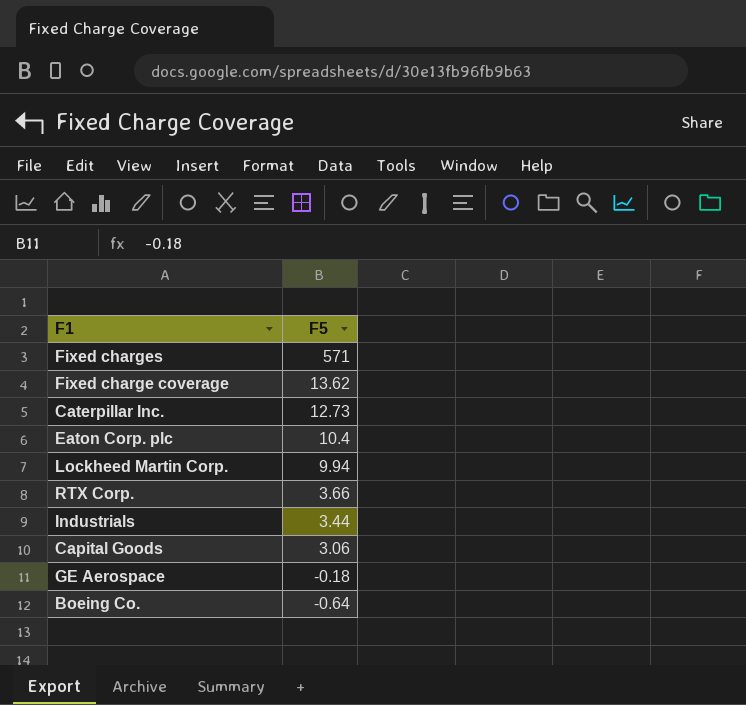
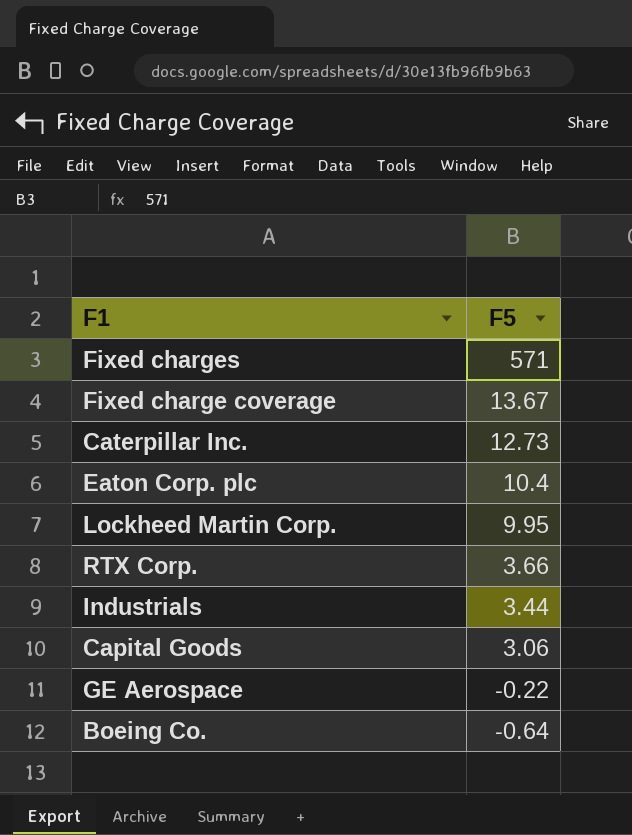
Fixed charge coverage | F5: 13.62 -> 13.67
Lockheed Martin Corp. | F5: 9.94 -> 9.95
GE Aerospace | F5: -0.18 -> -0.22

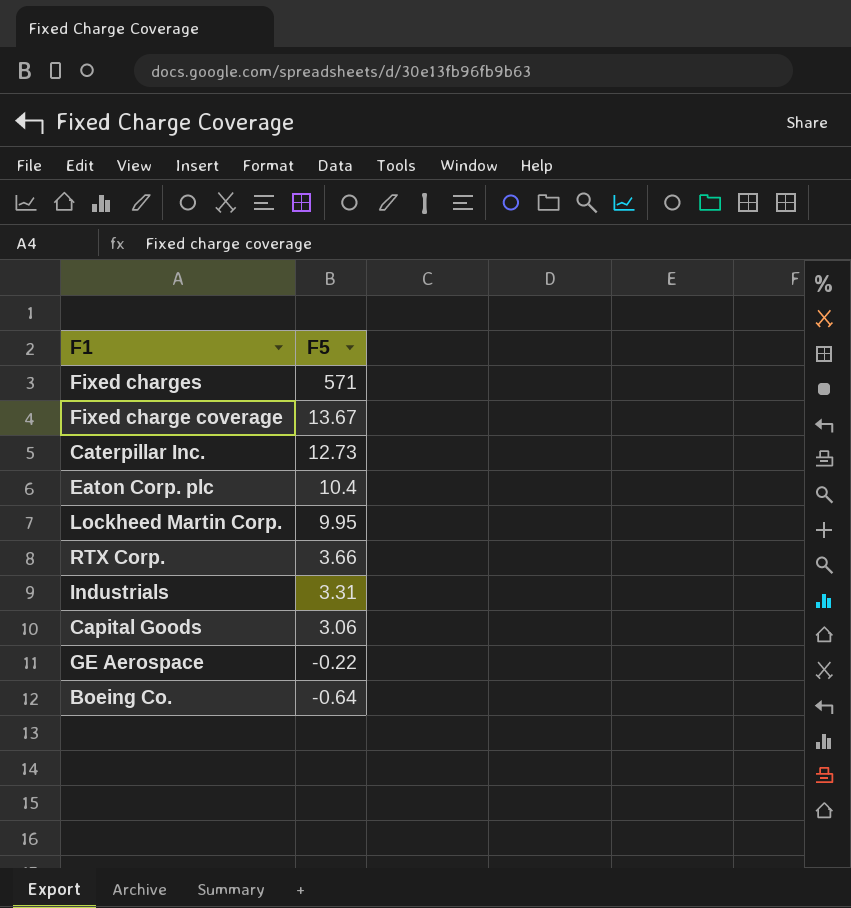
Industrials | F5: 3.44 -> 3.31

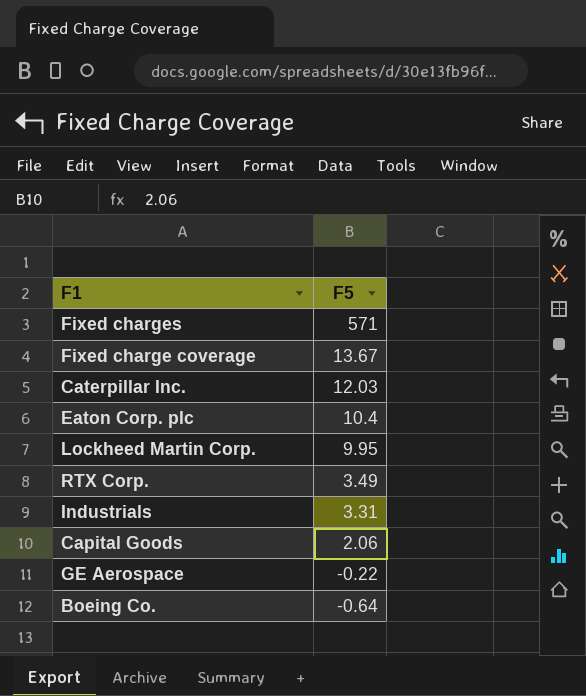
Caterpillar Inc. | F5: 12.73 -> 12.03
RTX Corp. | F5: 3.66 -> 3.49
Capital Goods | F5: 3.06 -> 2.06

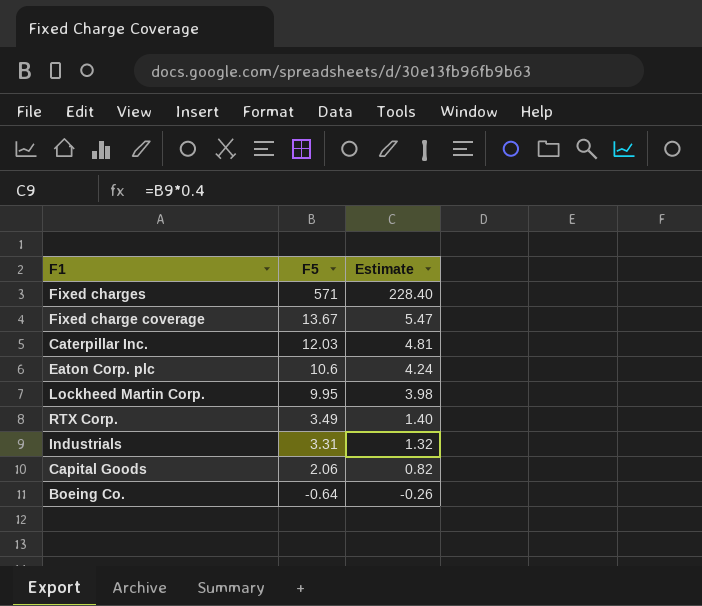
column Estimate | formula: none -> [F5] * 0.4
row GE Aerospace: -0.22 -> none
Eaton Corp. plc | F5: 10.4 -> 10.6

